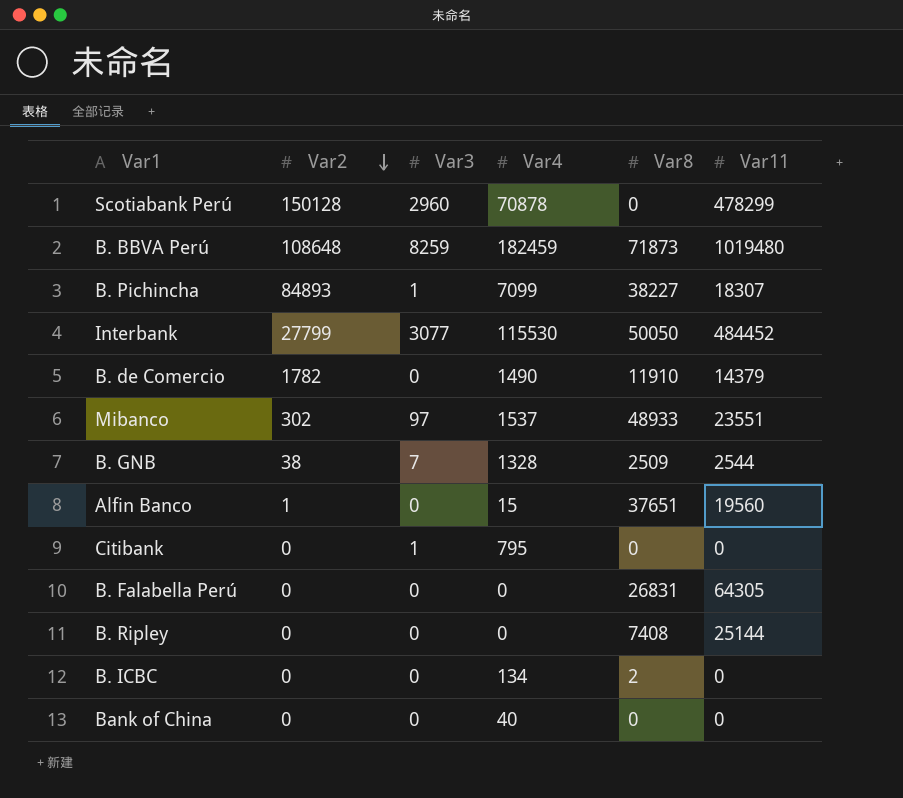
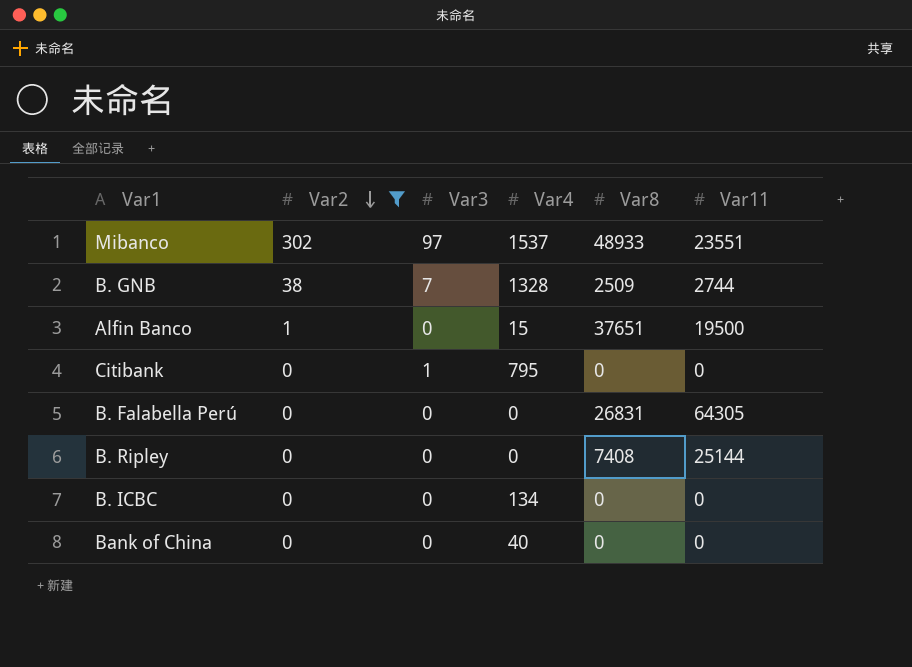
filter: none -> Var2 <= 302
B. GNB | Var11: 2544 -> 2744
Alfin Banco | Var11: 19560 -> 19500
B. ICBC | Var8: 2 -> 0

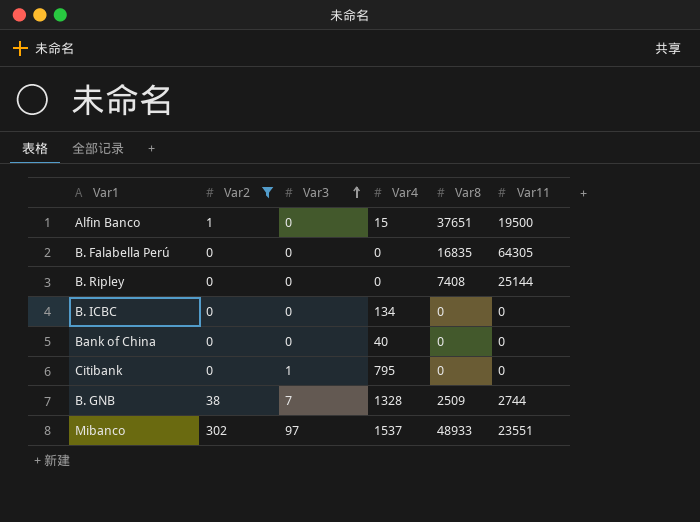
row order: Var2 descending -> Var3 ascending
B. Falabella Perú | Var8: 26831 -> 16835

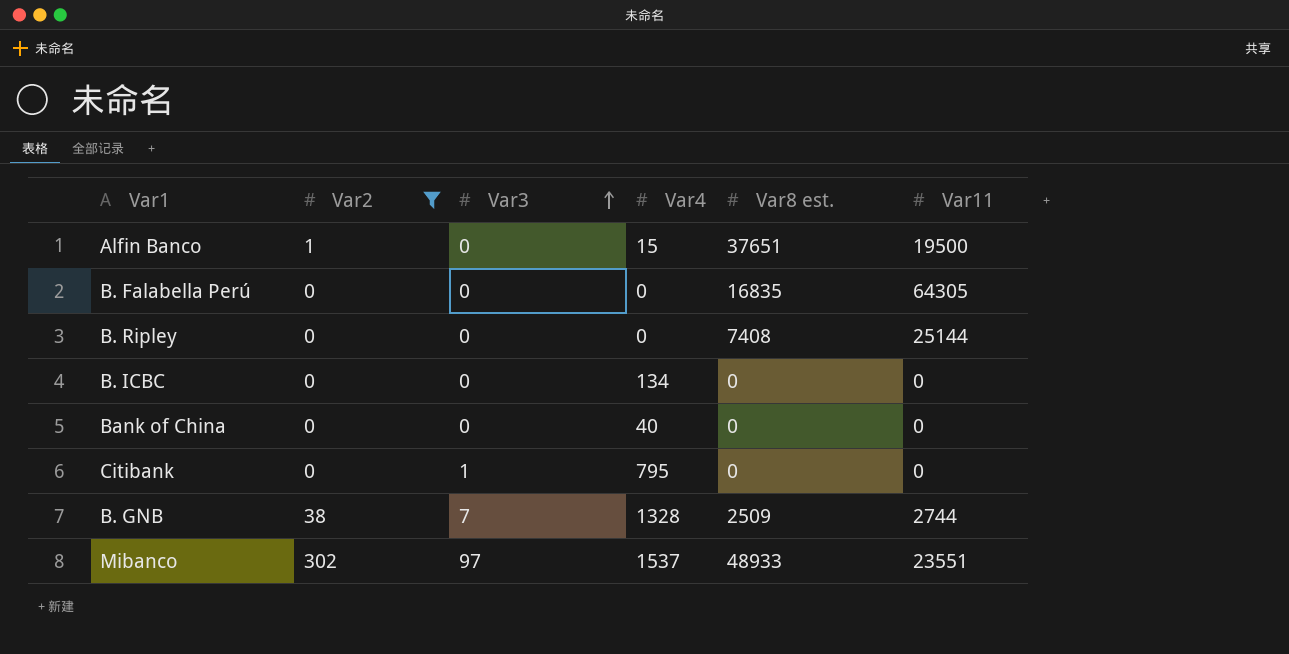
column name: Var8 -> Var8 est.

